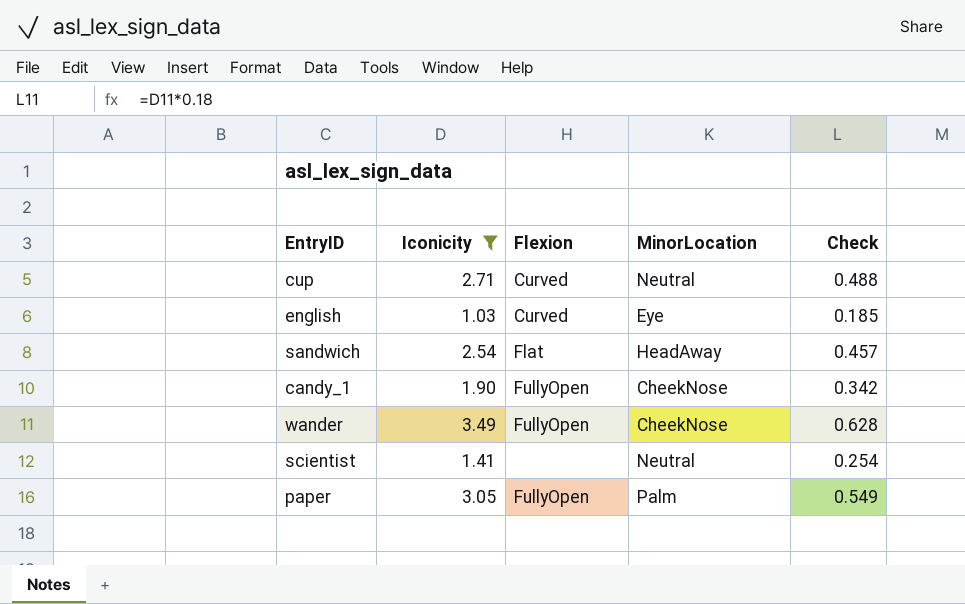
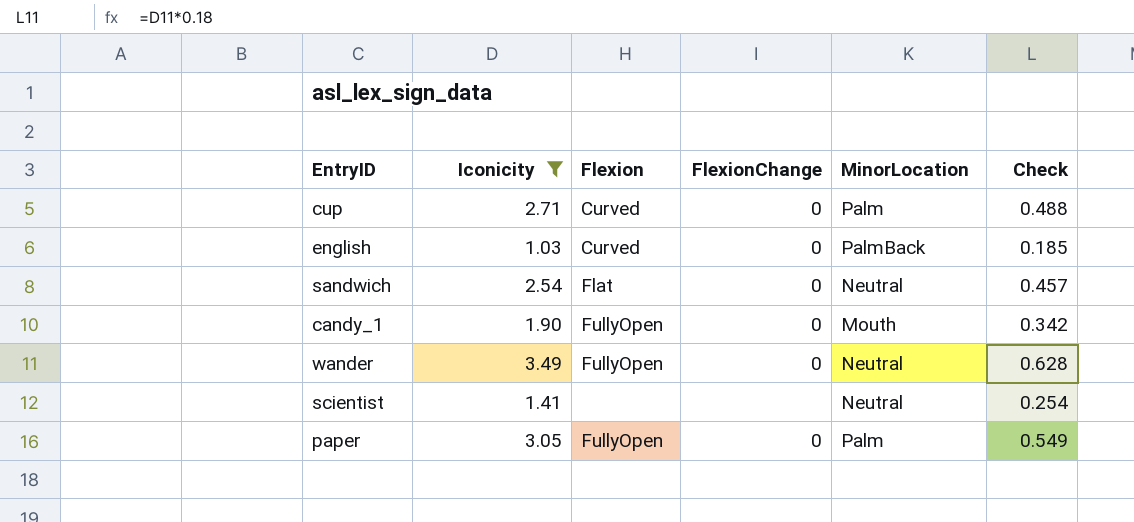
column FlexionChange | position: none -> 4
cup | MinorLocation: Neutral -> Palm
english | MinorLocation: Eye -> PalmBack
sandwich | MinorLocation: HeadAway -> Neutral
candy_1 | MinorLocation: CheekNose -> Mouth
wander | MinorLocation: CheekNose -> Neutral

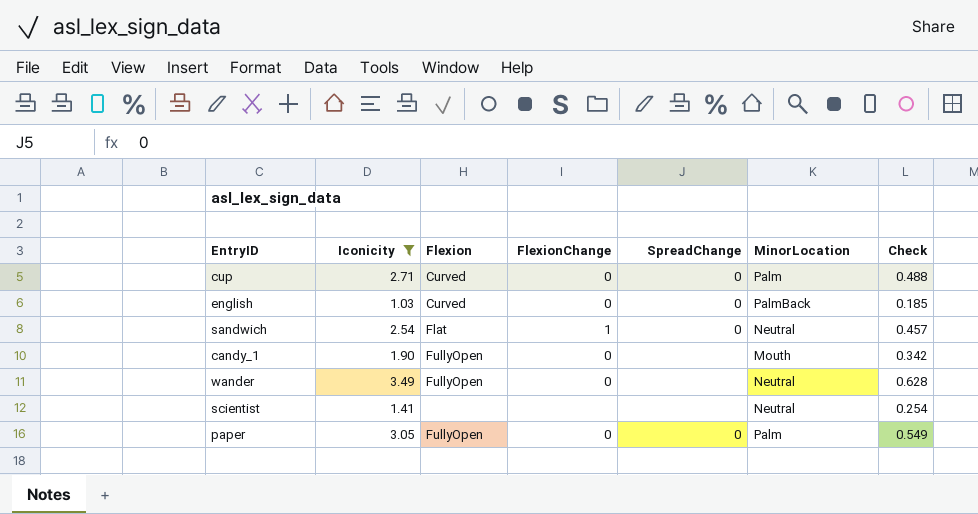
column SpreadChange | position: none -> 5
sandwich | FlexionChange: 0 -> 1

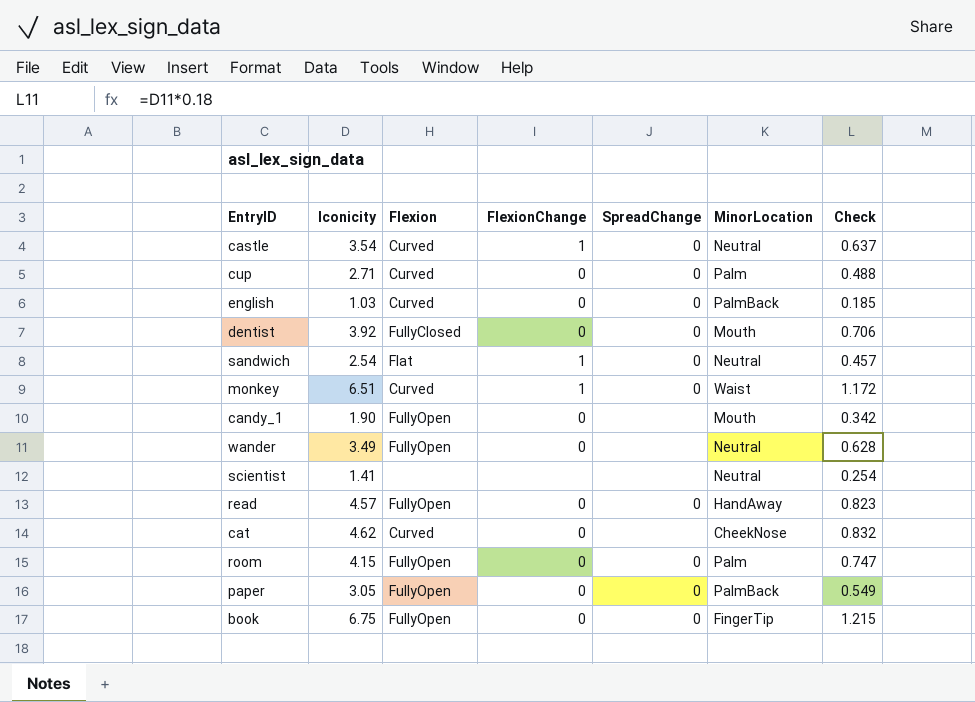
filter: Iconicity <= 3.49 -> none
paper | MinorLocation: Palm -> PalmBack

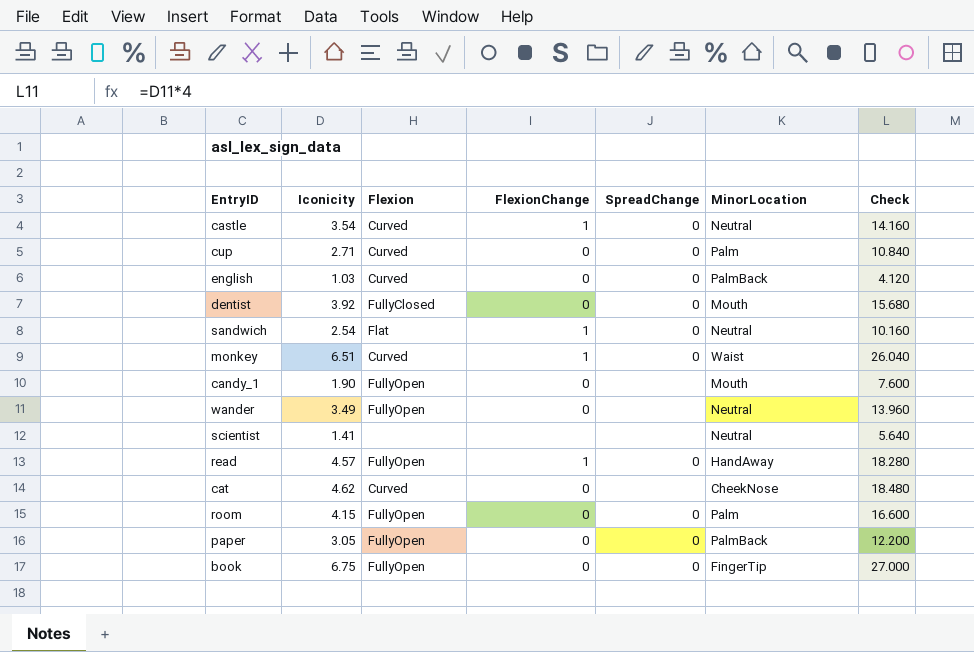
column Check | formula: [Iconicity] * 0.18 -> [Iconicity] * 4
read | FlexionChange: 0 -> 1

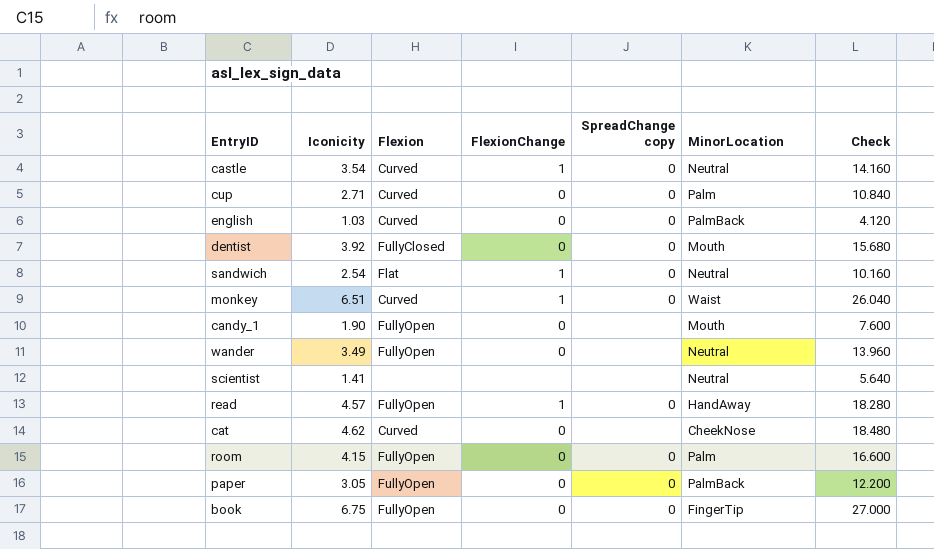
column name: SpreadChange -> SpreadChange copy

